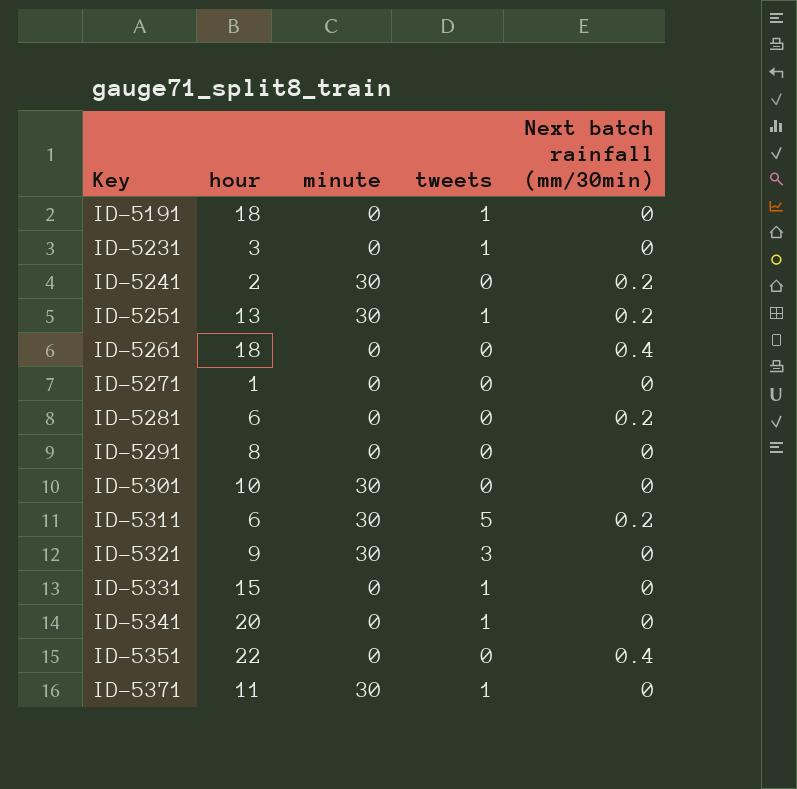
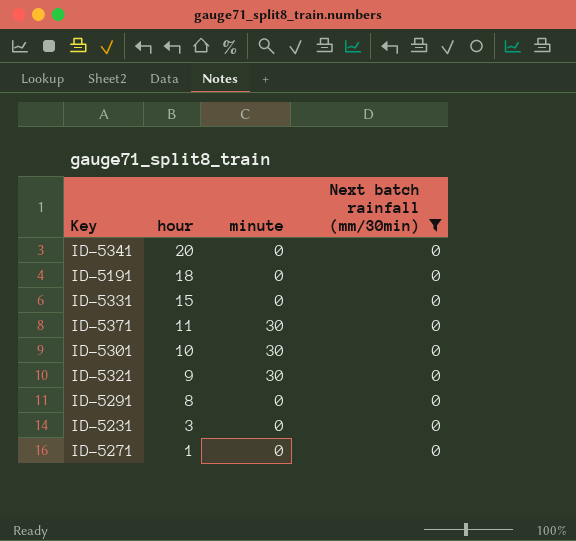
filter: none -> Next batch rainfall (mm/30min) = 0
row order: Key ascending -> hour descending
column tweets | position: 4 -> none

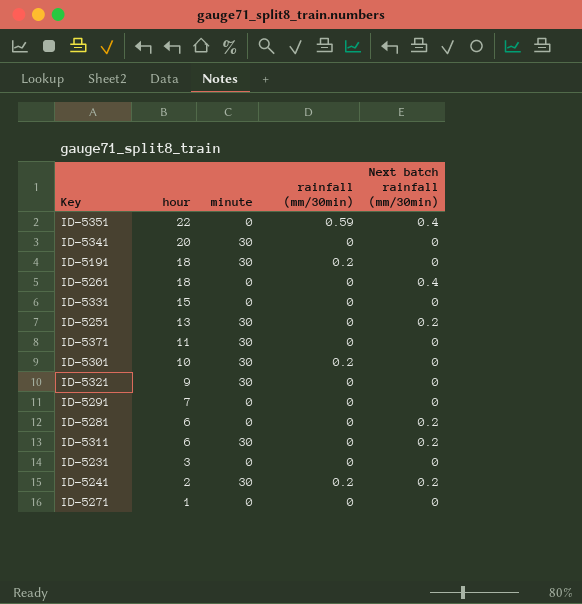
filter: Next batch rainfall (mm/30min) = 0 -> none
column rainfall (mm/30min) | position: none -> 4
ID-5341 | minute: 0 -> 30
ID-5191 | minute: 0 -> 30
ID-5291 | hour: 8 -> 7

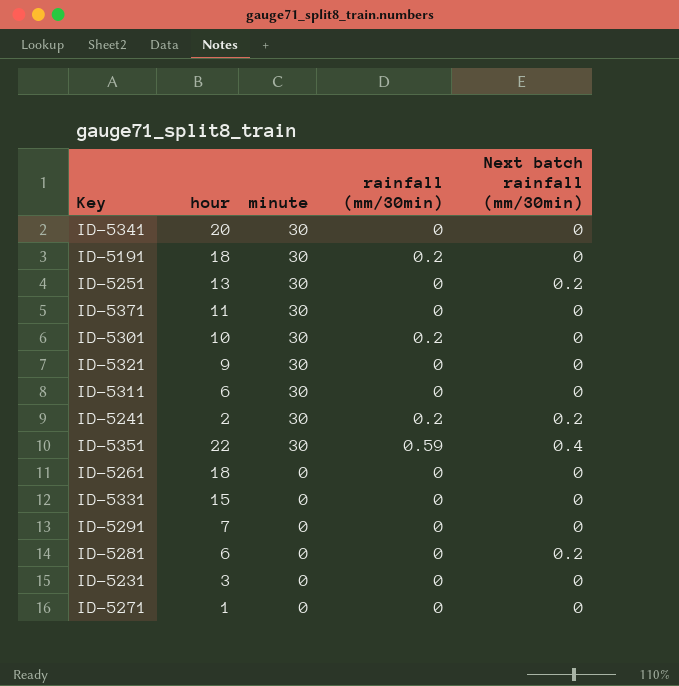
row order: hour descending -> minute descending
ID-5311 | Next batch rainfall (mm/30min): 0.2 -> 0
ID-5351 | minute: 0 -> 30
ID-5261 | Next batch rainfall (mm/30min): 0.4 -> 0

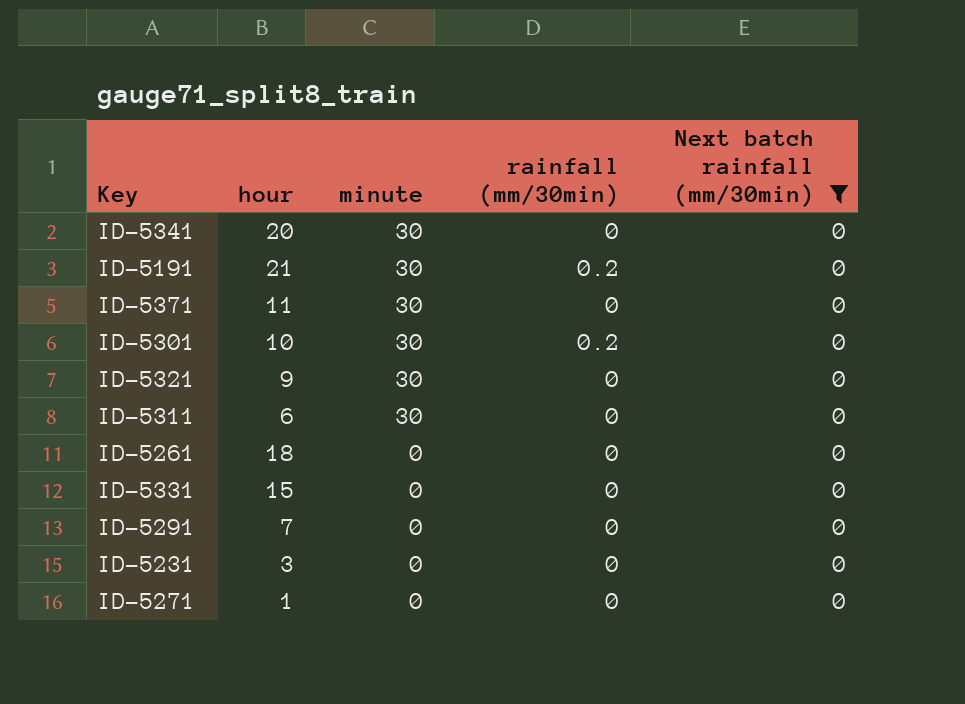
filter: none -> Next batch rainfall (mm/30min) = 0
ID-5191 | hour: 18 -> 21

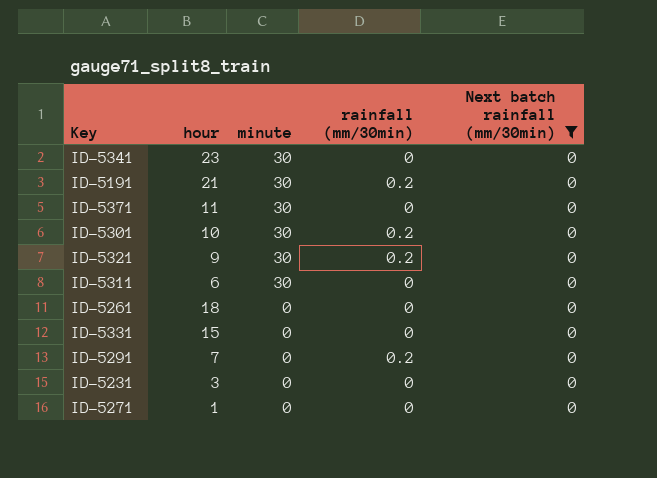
ID-5341 | hour: 20 -> 23
ID-5321 | rainfall (mm/30min): 0 -> 0.2
ID-5291 | rainfall (mm/30min): 0 -> 0.2

